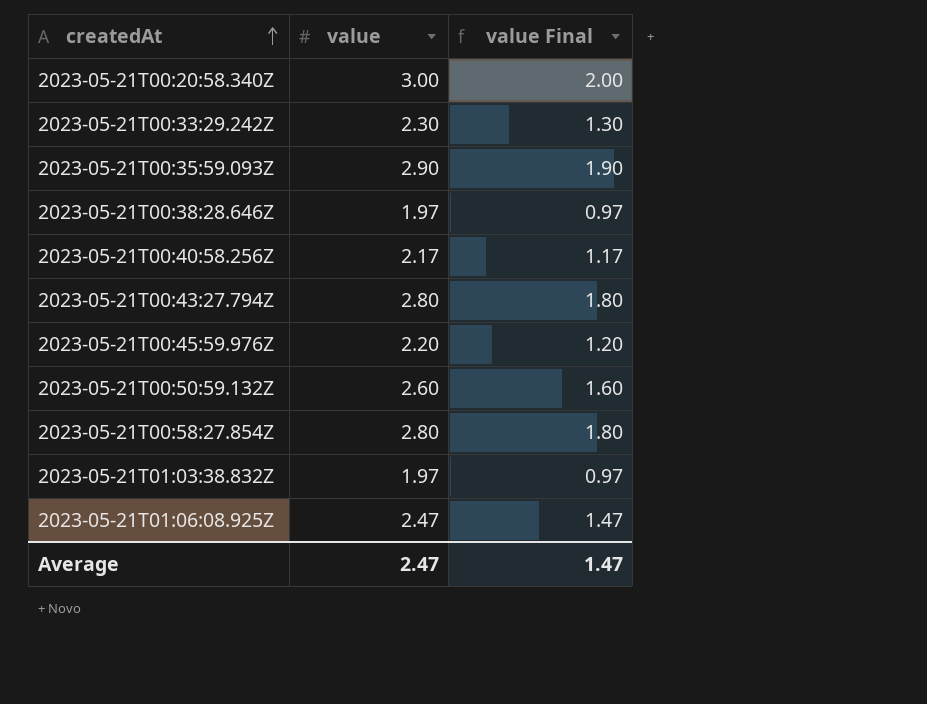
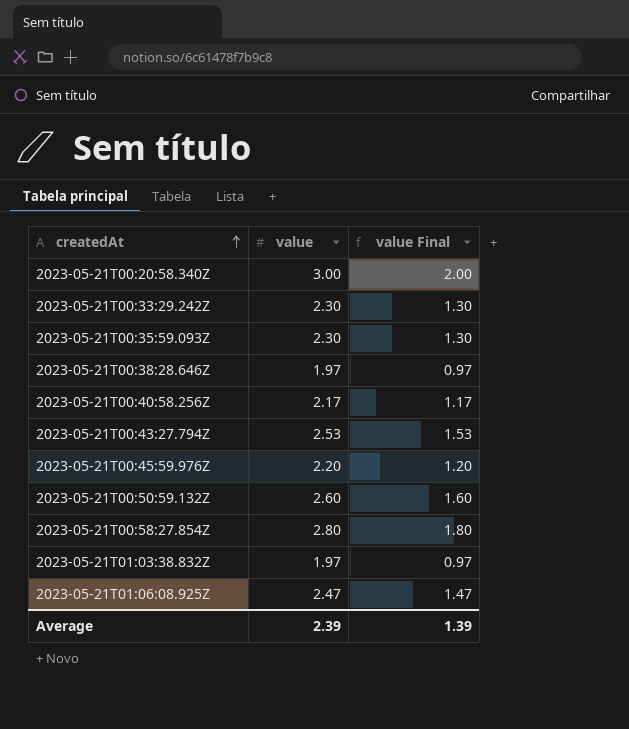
2023-05-21T00:35:59.093Z | value: 2.90 -> 2.30
2023-05-21T00:35:59.093Z | value Final: 1.90 -> 1.30
2023-05-21T00:43:27.794Z | value: 2.80 -> 2.53
2023-05-21T00:43:27.794Z | value Final: 1.80 -> 1.53
Average | value: 2.47 -> 2.39
Average | value Final: 1.47 -> 1.39

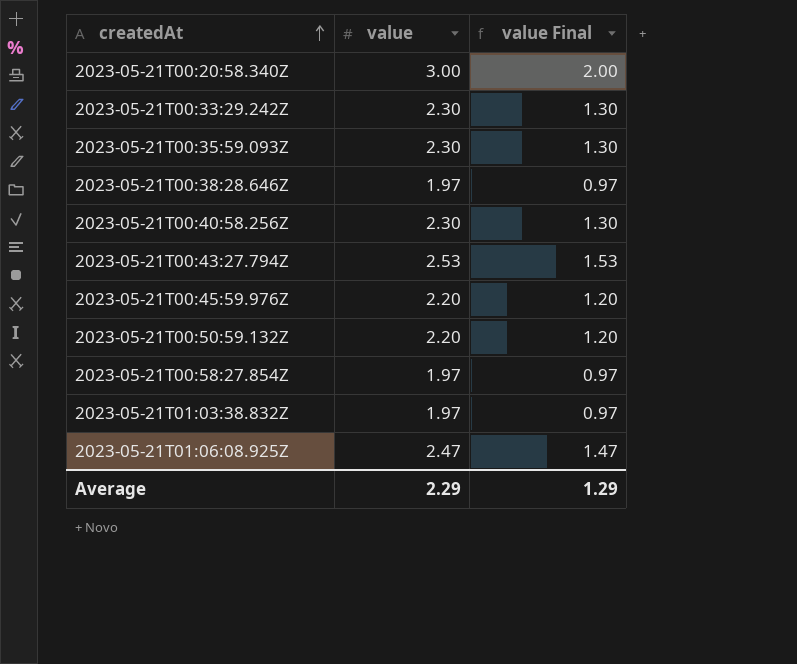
2023-05-21T00:40:58.256Z | value: 2.17 -> 2.30
2023-05-21T00:40:58.256Z | value Final: 1.17 -> 1.30
2023-05-21T00:50:59.132Z | value: 2.60 -> 2.20
2023-05-21T00:50:59.132Z | value Final: 1.60 -> 1.20
2023-05-21T00:58:27.854Z | value: 2.80 -> 1.97
2023-05-21T00:58:27.854Z | value Final: 1.80 -> 0.97
Average | value: 2.39 -> 2.29
Average | value Final: 1.39 -> 1.29

